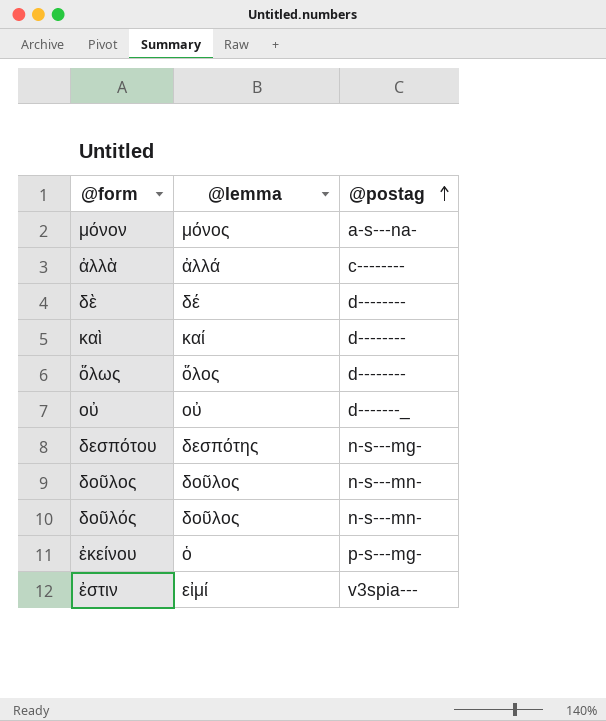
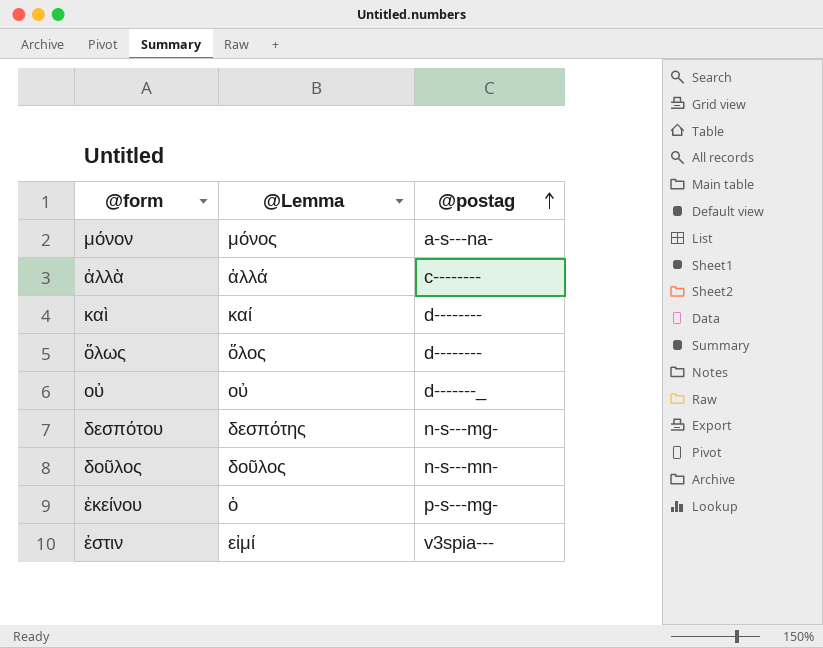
column name: @lemma -> @Lemma
row δὲ: δέ | d-------- -> none
row δοῦλός: δοῦλος | n-s---mn- -> none

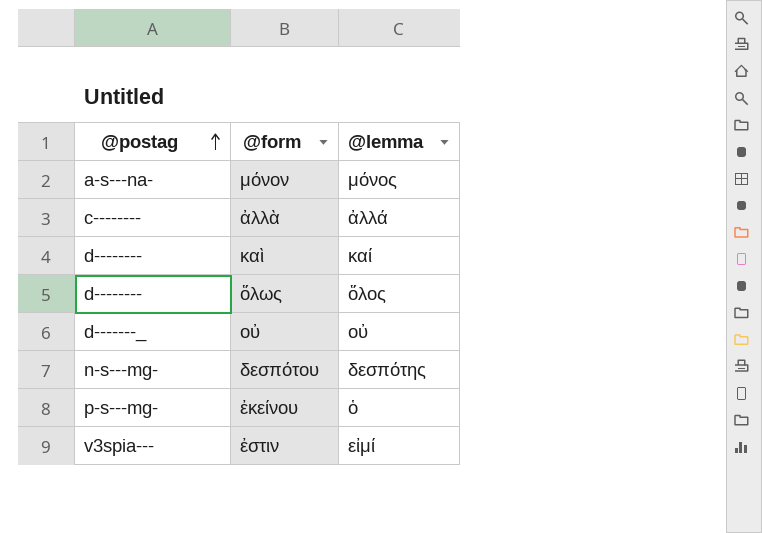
column @postag | position: 3 -> 1
column name: @Lemma -> @lemma
row δοῦλος: δοῦλος | n-s---mn- -> none

